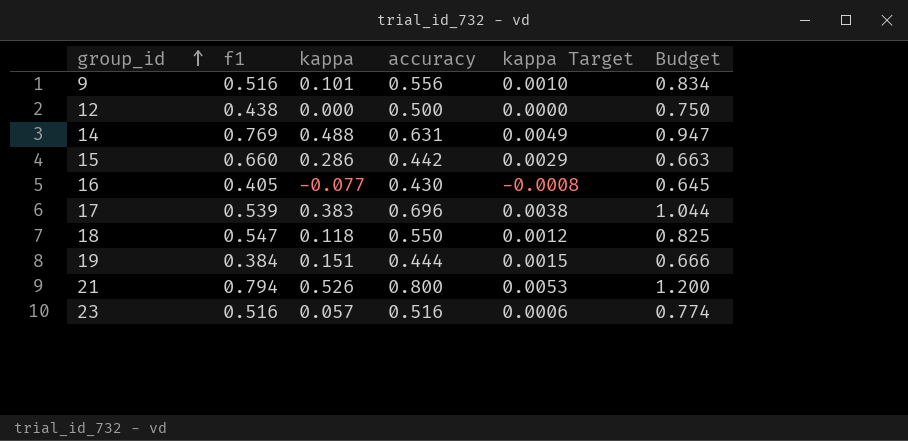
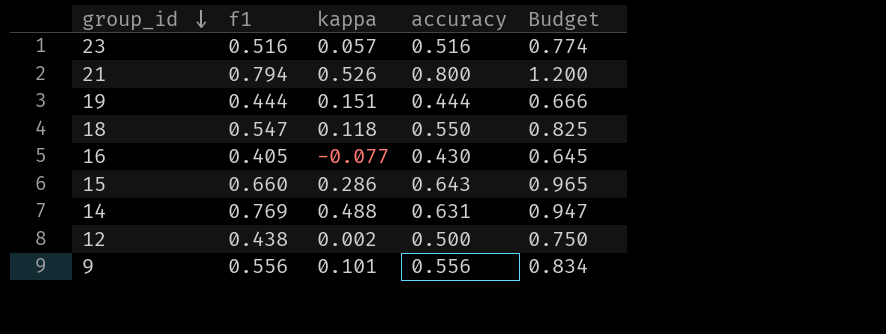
row order: group_id ascending -> group_id descending
column kappa Target | formula: [kappa] * 0.01 -> none
row 17: 0.539 | 0.383 | 0.696 | 0.0038 | 1.044 -> none
19 | f1: 0.384 -> 0.444
15 | accuracy: 0.442 -> 0.643
15 | Budget: 0.663 -> 0.965
12 | kappa: 0.000 -> 0.002
9 | f1: 0.516 -> 0.556

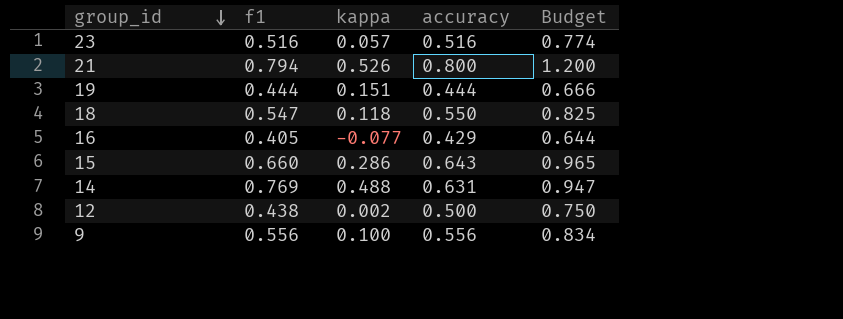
16 | accuracy: 0.430 -> 0.429
16 | Budget: 0.645 -> 0.644
9 | kappa: 0.101 -> 0.100

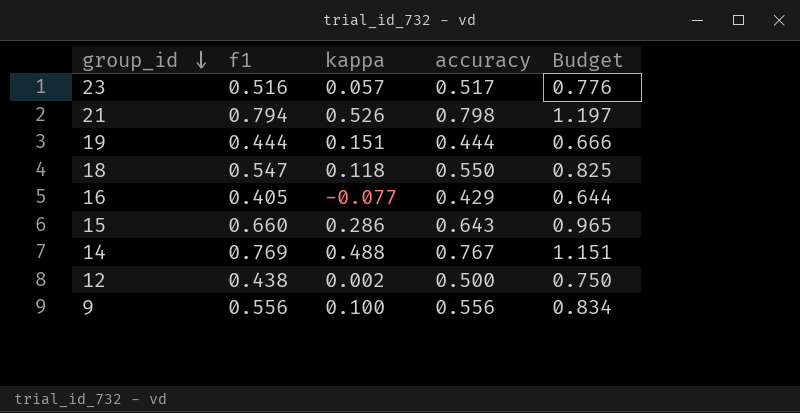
23 | accuracy: 0.516 -> 0.517
23 | Budget: 0.774 -> 0.776
21 | accuracy: 0.800 -> 0.798
21 | Budget: 1.200 -> 1.197
14 | accuracy: 0.631 -> 0.767
14 | Budget: 0.947 -> 1.151

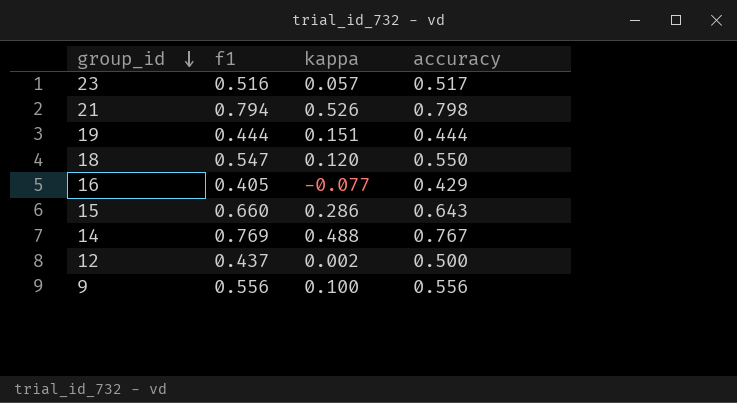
column Budget | formula: [accuracy] * 1.5 -> none
18 | kappa: 0.118 -> 0.120
12 | f1: 0.438 -> 0.437

